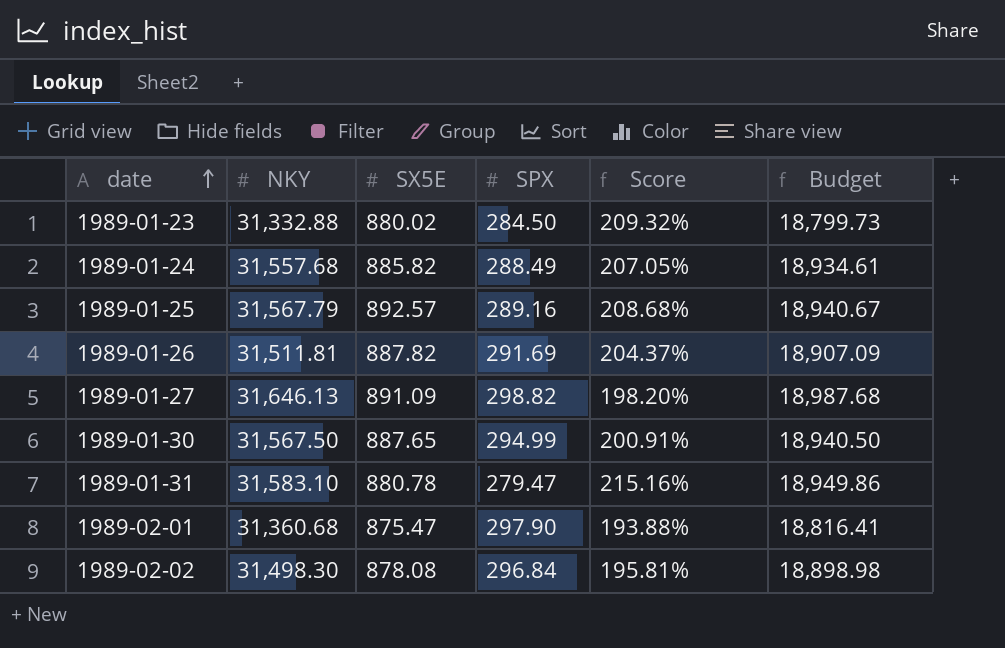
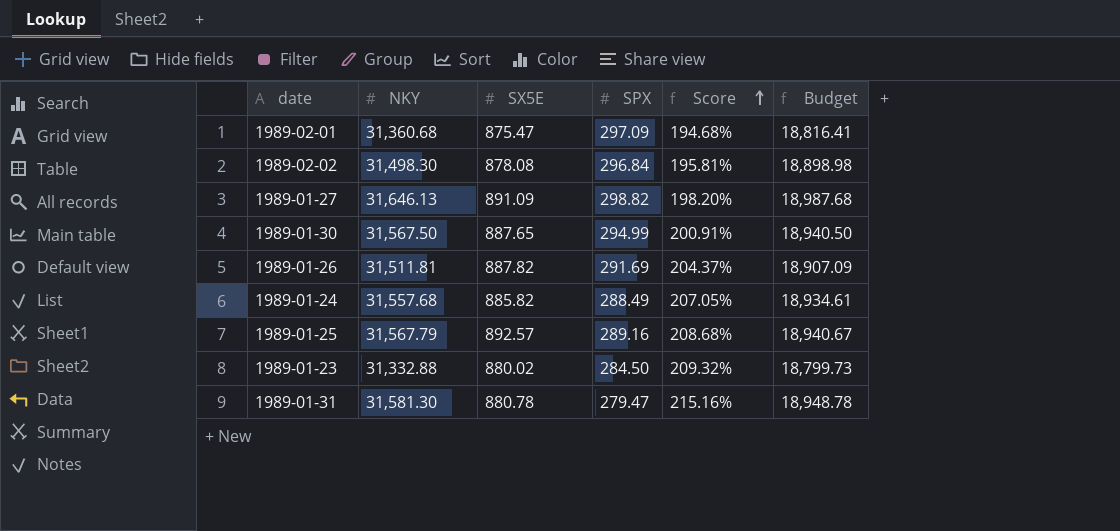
row order: date ascending -> Score ascending
1989-02-01 | SPX: 297.90 -> 297.09
1989-02-01 | Score: 193.88% -> 194.68%
1989-01-31 | NKY: 31,583.10 -> 31,581.30
1989-01-31 | Budget: 18,949.86 -> 18,948.78

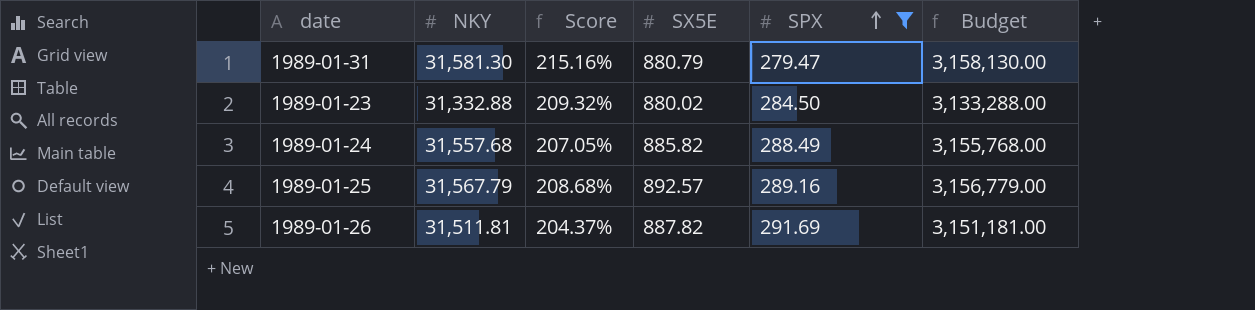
filter: none -> SPX <= 291.69
row order: Score ascending -> SPX ascending
column Score | position: 5 -> 3
column Budget | formula: [NKY] * 0.6 -> [NKY] * 100
1989-01-31 | SX5E: 880.78 -> 880.79

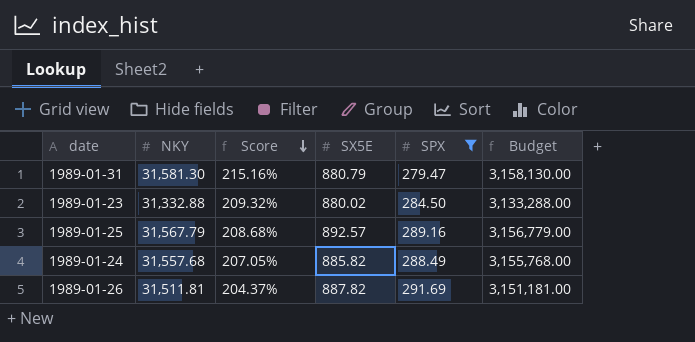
row order: SPX ascending -> Score descending

